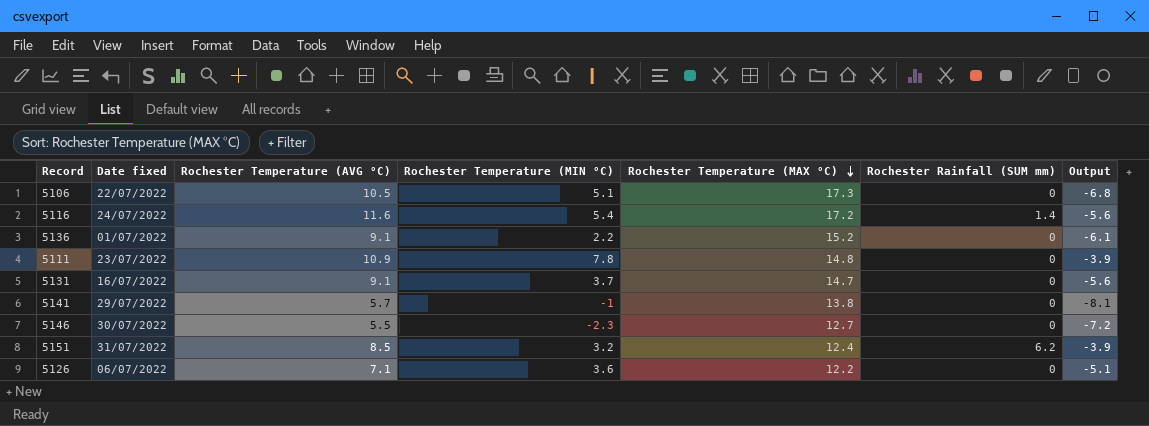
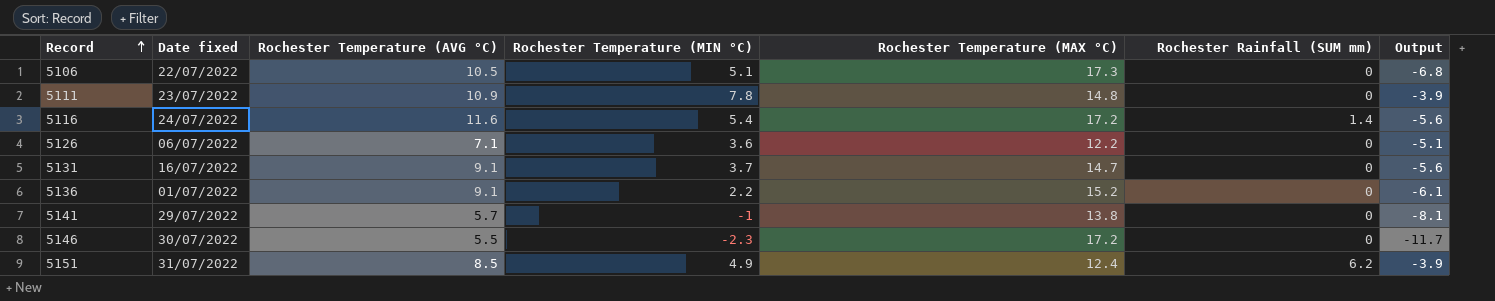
row order: Rochester Temperature (MAX °C) descending -> Record ascending
5146 | Rochester Temperature (MAX °C): 12.7 -> 17.2
5146 | Output: -7.2 -> -11.7
5151 | Rochester Temperature (MIN °C): 3.2 -> 4.9

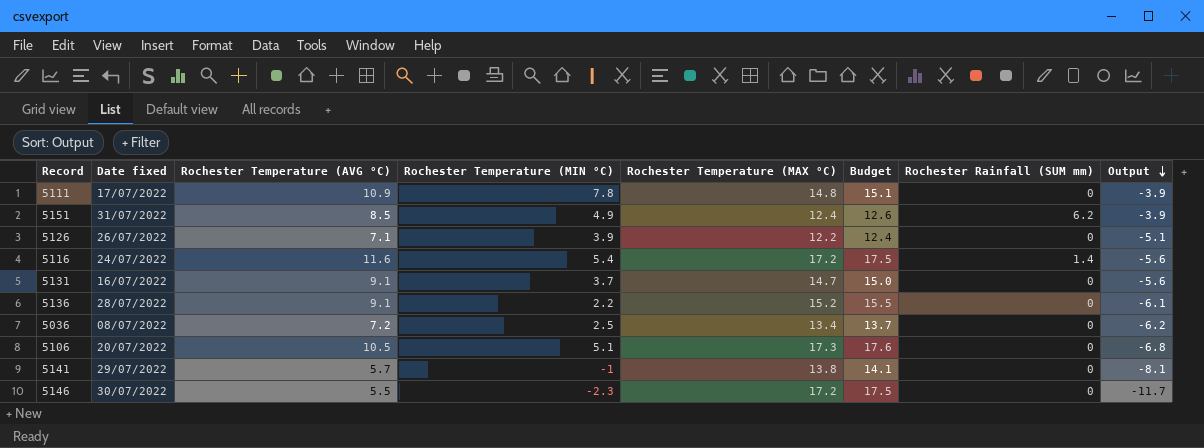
row order: Record ascending -> Output descending
column Budget | formula: none -> [Rochester Temperature (MAX °C)] * 1.02
5111 | Date fixed: 23/07/2022 -> 17/07/2022
5126 | Date fixed: 06/07/2022 -> 26/07/2022
5126 | Rochester Temperature (MIN °C): 3.6 -> 3.9
5136 | Date fixed: 01/07/2022 -> 28/07/2022
row 5036: none -> 08/07/2022 | 7.2 | 2.5 | 13.4 | 13.7 | 0 | -6.2
5106 | Date fixed: 22/07/2022 -> 20/07/2022

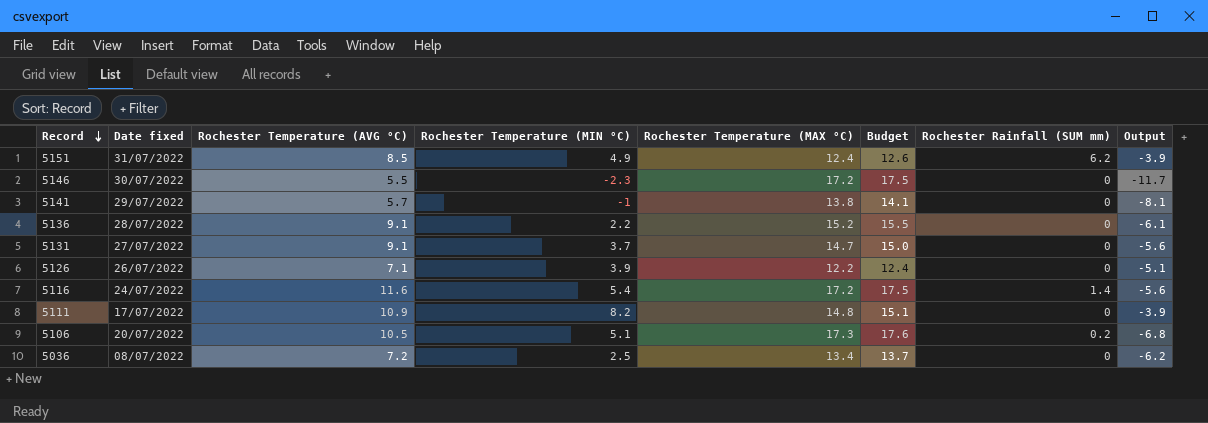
row order: Output descending -> Record descending
5131 | Date fixed: 16/07/2022 -> 27/07/2022
5111 | Rochester Temperature (MIN °C): 7.8 -> 8.2
5106 | Rochester Rainfall (SUM mm): 0 -> 0.2

